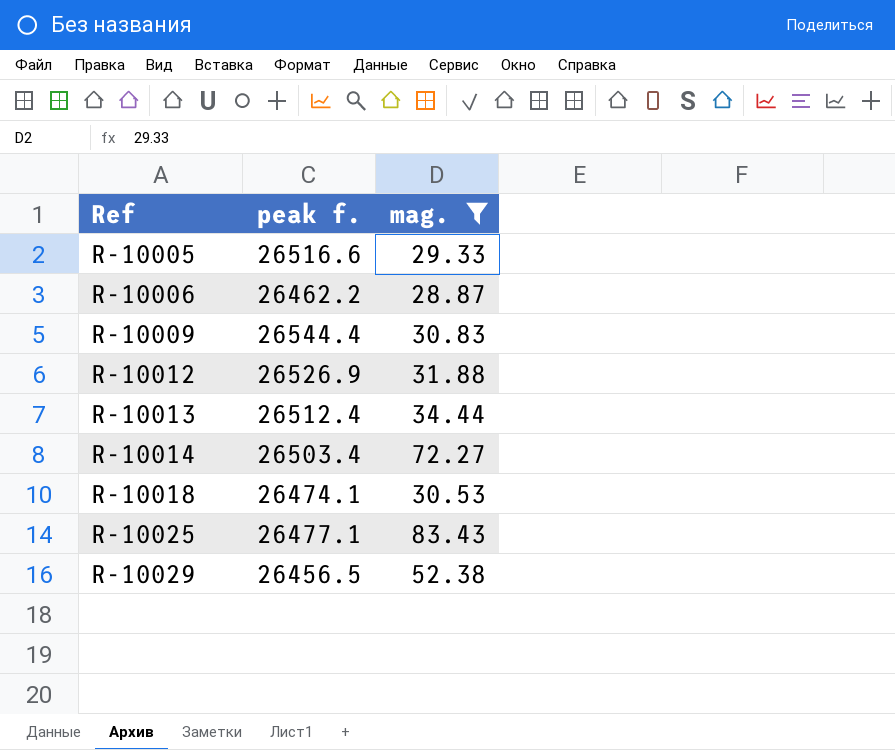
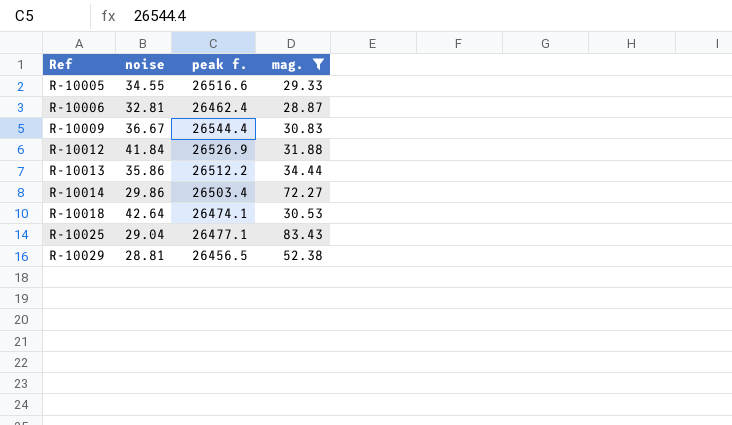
column noise | position: none -> 2
R-10006 | peak f.: 26462.2 -> 26462.4
R-10013 | peak f.: 26512.4 -> 26512.2

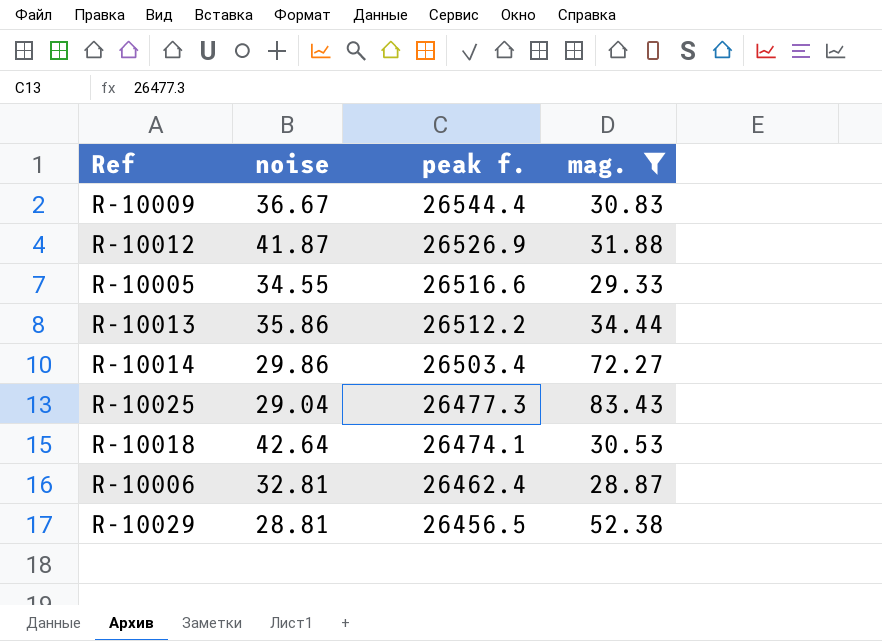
row order: Ref ascending -> peak f. descending
R-10012 | noise: 41.84 -> 41.87
R-10025 | peak f.: 26477.1 -> 26477.3

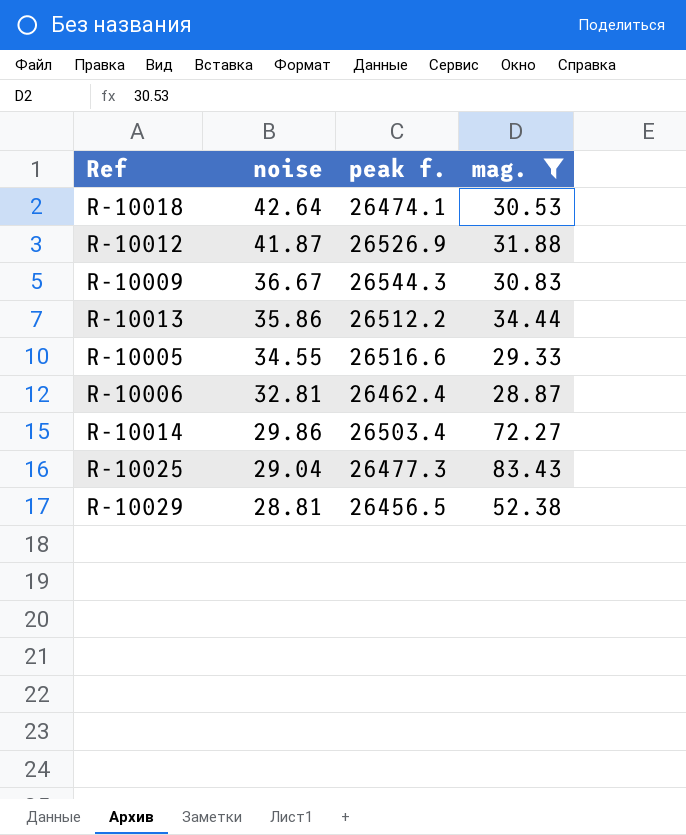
row order: peak f. descending -> noise descending
R-10009 | peak f.: 26544.4 -> 26544.3

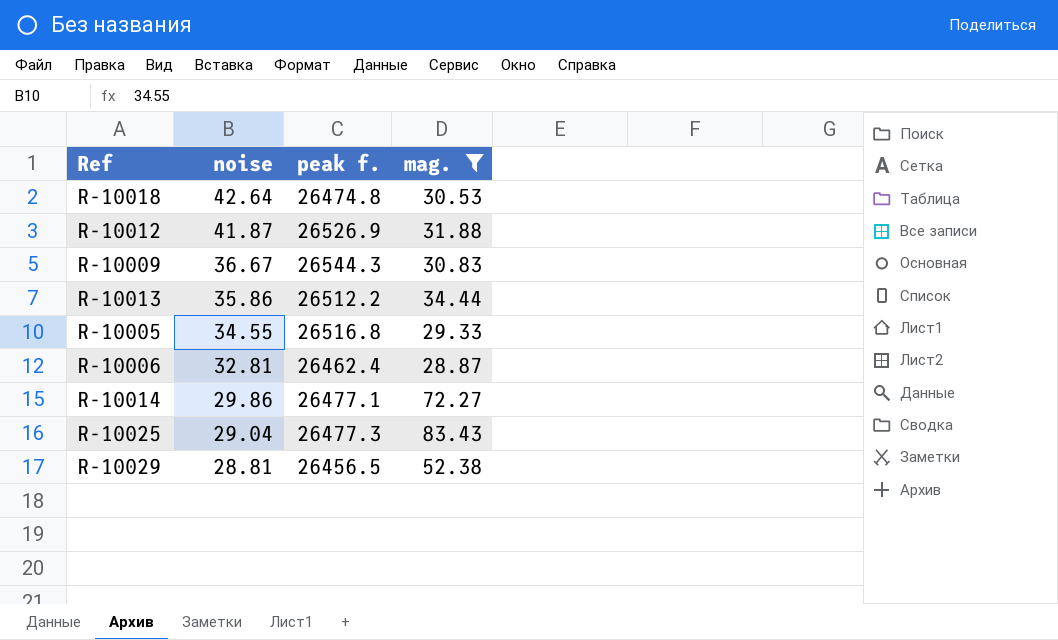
R-10018 | peak f.: 26474.1 -> 26474.8
R-10005 | peak f.: 26516.6 -> 26516.8
R-10014 | peak f.: 26503.4 -> 26477.1

